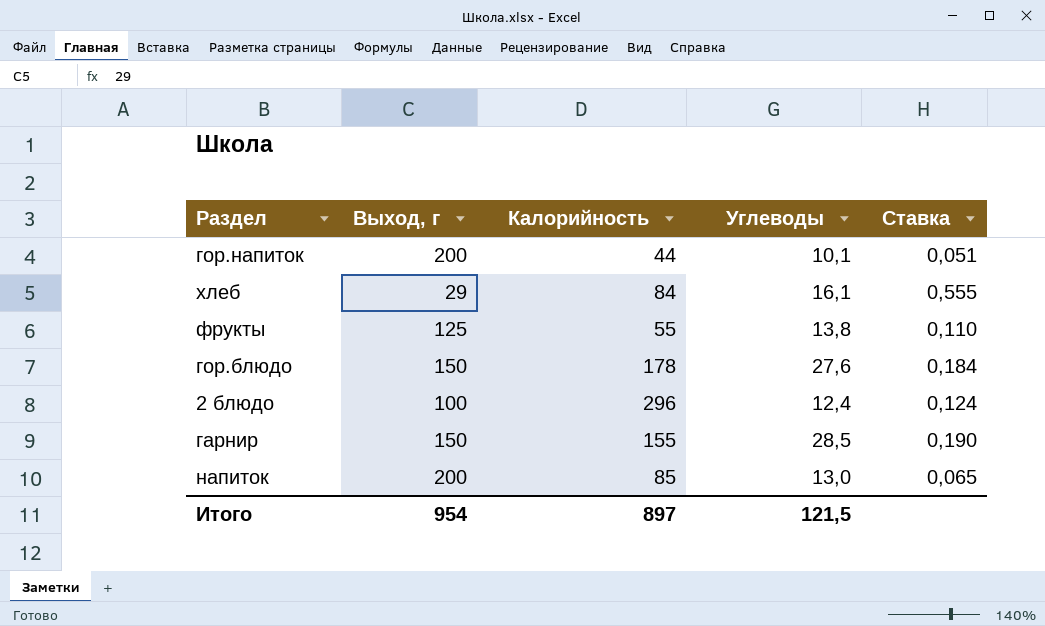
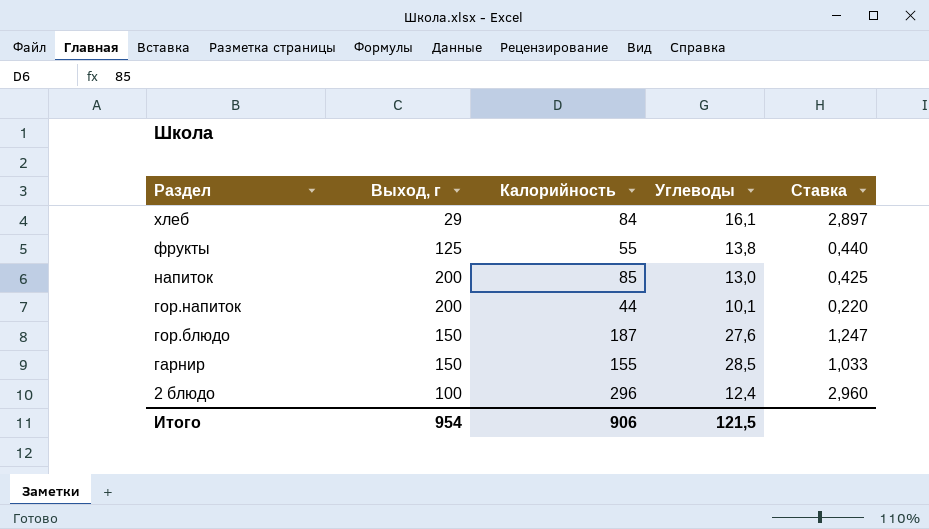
row order: none -> Раздел descending
column Ставка | formula: [Углеводы] / [Выход, г] -> [Калорийность] / [Выход, г]
гор.блюдо | Калорийность: 178 -> 187
Итого | Калорийность: 897 -> 906

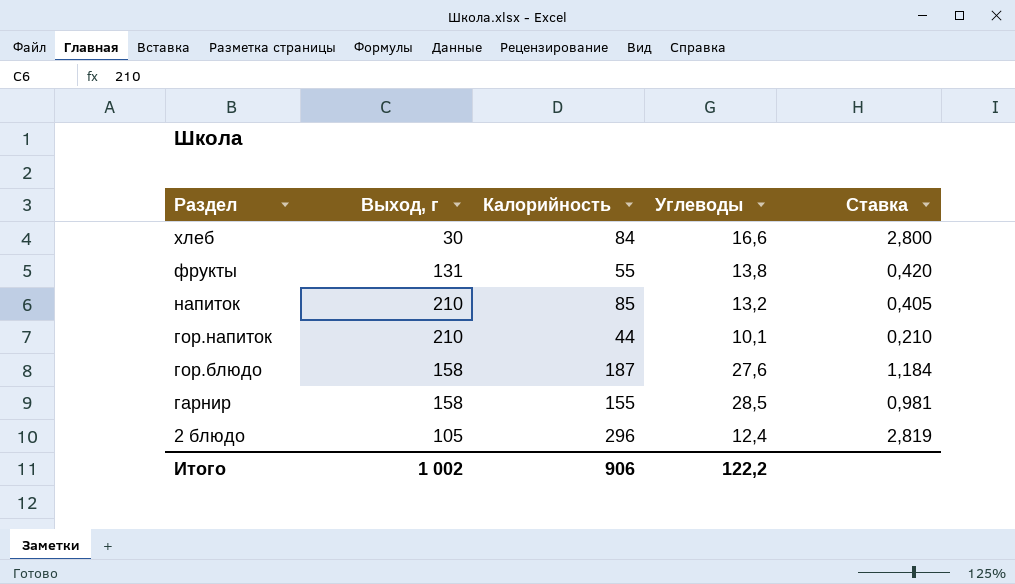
хлеб | Выход, г: 29 -> 30
хлеб | Углеводы: 16,1 -> 16,6
хлеб | Ставка: 2,897 -> 2,800
фрукты | Выход, г: 125 -> 131
фрукты | Ставка: 0,440 -> 0,420
напиток | Выход, г: 200 -> 210
напиток | Углеводы: 13,0 -> 13,2
напиток | Ставка: 0,425 -> 0,405
гор.напиток | Выход, г: 200 -> 210
гор.напиток | Ставка: 0,220 -> 0,210
гор.блюдо | Выход, г: 150 -> 158
гор.блюдо | Ставка: 1,247 -> 1,184
гарнир | Выход, г: 150 -> 158
гарнир | Ставка: 1,033 -> 0,981
2 блюдо | Выход, г: 100 -> 105
2 блюдо | Ставка: 2,960 -> 2,819
Итого | Выход, г: 954 -> 1 002
Итого | Углеводы: 121,5 -> 122,2

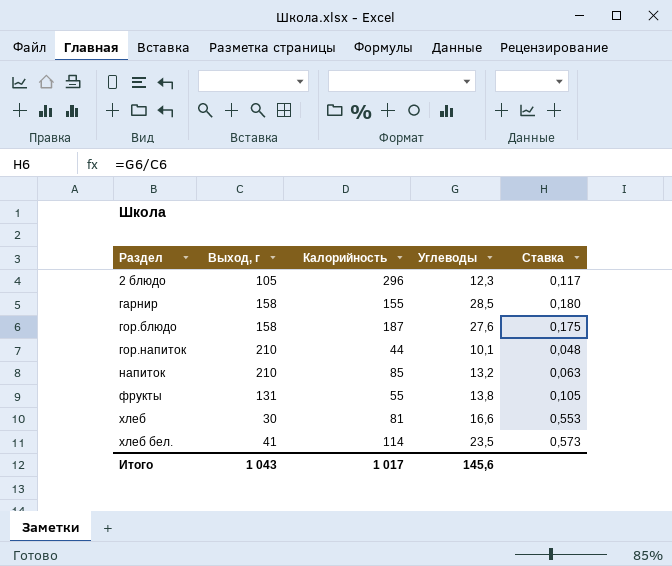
row order: Раздел descending -> Раздел ascending
column Ставка | formula: [Калорийность] / [Выход, г] -> [Углеводы] / [Выход, г]
2 блюдо | Углеводы: 12,4 -> 12,3
хлеб | Калорийность: 84 -> 81
row хлеб бел.: none -> 41 | 114 | 23,5 | 0,573
Итого | Выход, г: 1 002 -> 1 043
Итого | Калорийность: 906 -> 1 017
Итого | Углеводы: 122,2 -> 145,6

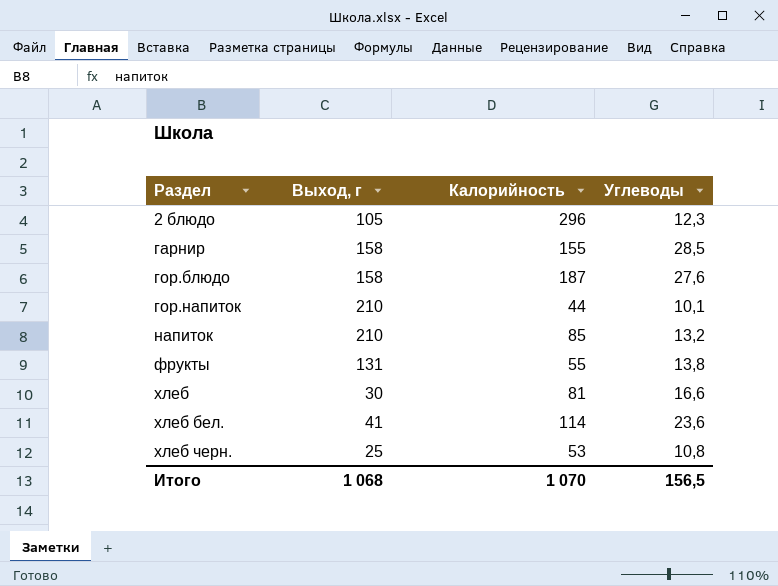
column Ставка | formula: [Углеводы] / [Выход, г] -> none
хлеб бел. | Углеводы: 23,5 -> 23,6
row хлеб черн.: none -> 25 | 53 | 10,8
Итого | Выход, г: 1 043 -> 1 068
Итого | Калорийность: 1 017 -> 1 070
Итого | Углеводы: 145,6 -> 156,5

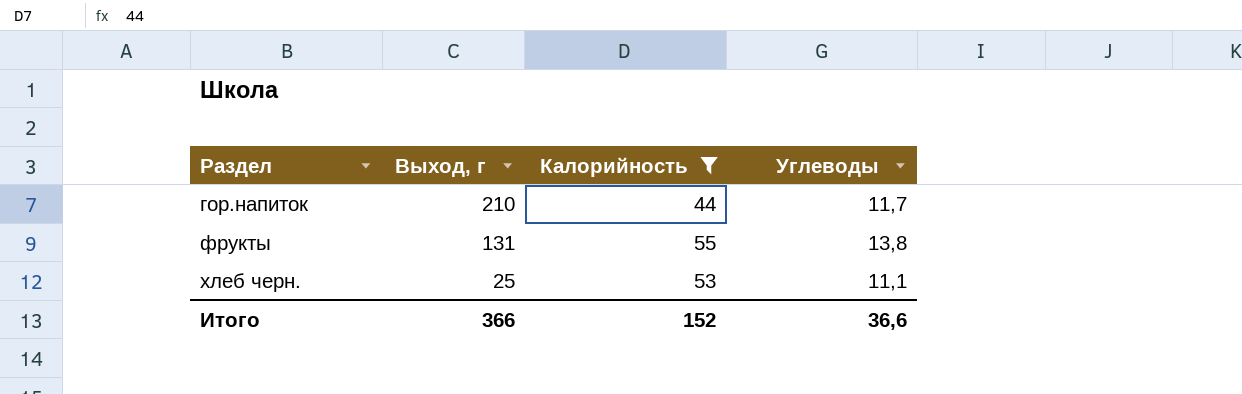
filter: none -> Калорийность <= 55
гор.напиток | Углеводы: 10,1 -> 11,7
хлеб черн. | Углеводы: 10,8 -> 11,1
Итого | Выход, г: 1 068 -> 366
Итого | Калорийность: 1 070 -> 152
Итого | Углеводы: 156,5 -> 36,6

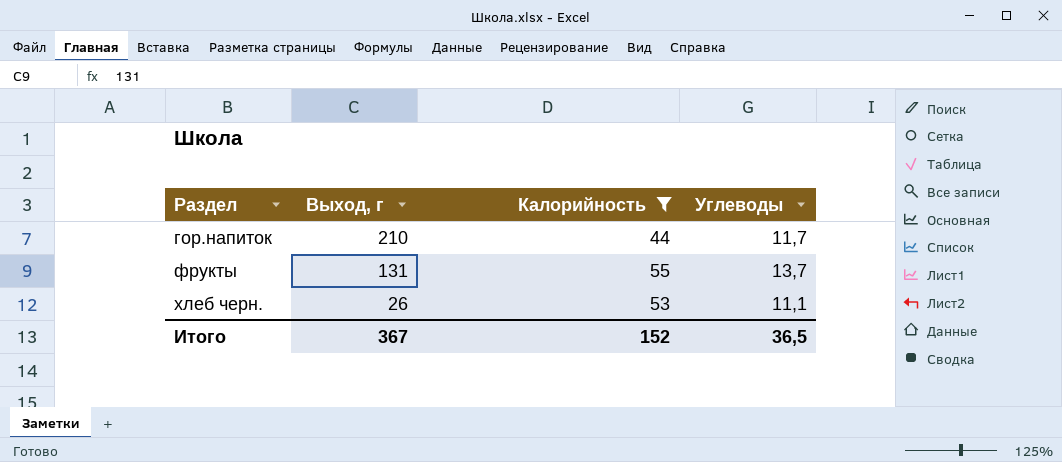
фрукты | Углеводы: 13,8 -> 13,7
хлеб черн. | Выход, г: 25 -> 26
Итого | Выход, г: 366 -> 367
Итого | Углеводы: 36,6 -> 36,5

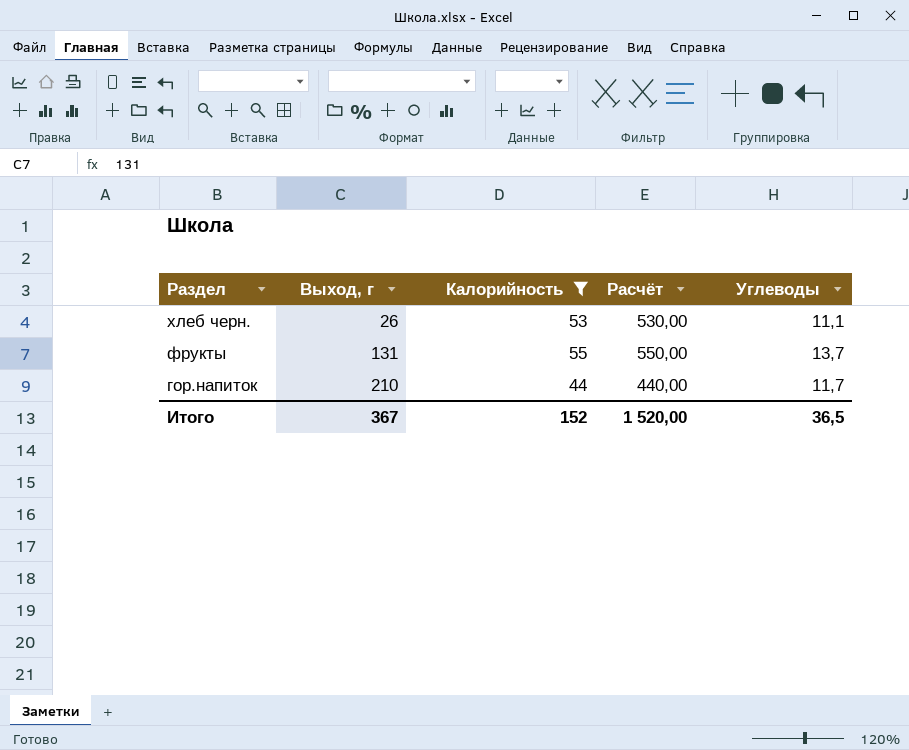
row order: Раздел ascending -> Раздел descending
column Расчёт | formula: none -> [Калорийность] * 10

